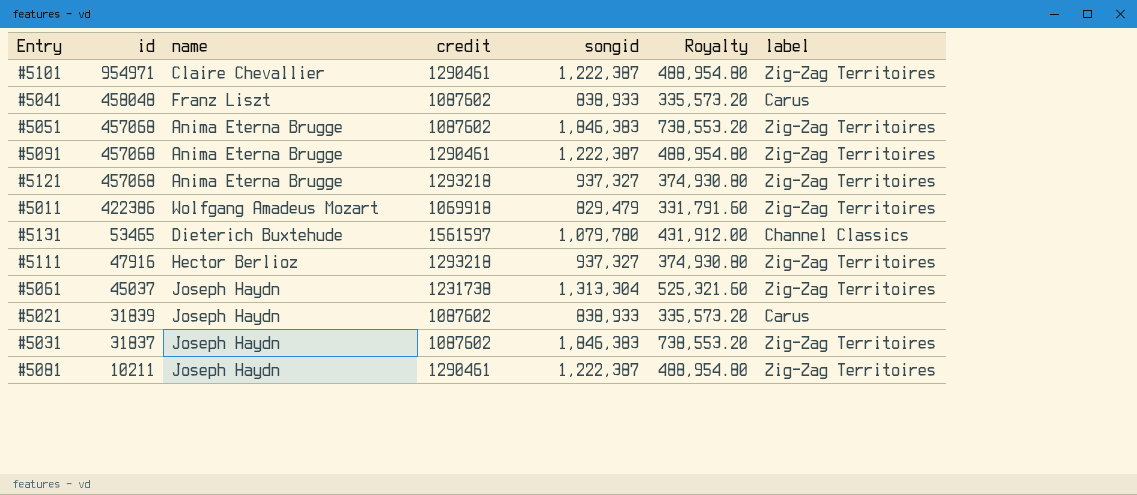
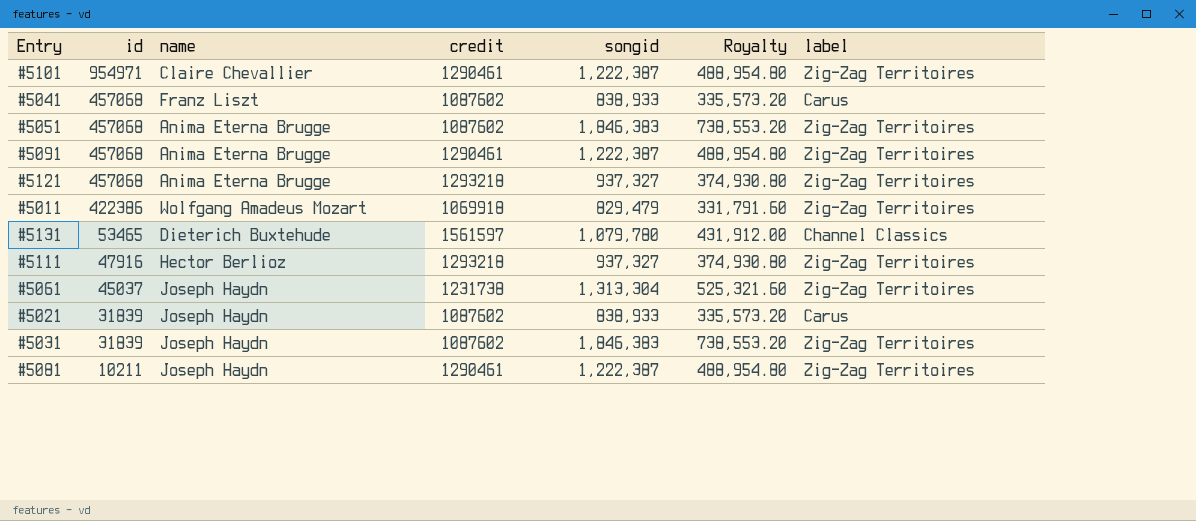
#5041 | id: 458048 -> 457068
#5031 | id: 31837 -> 31839

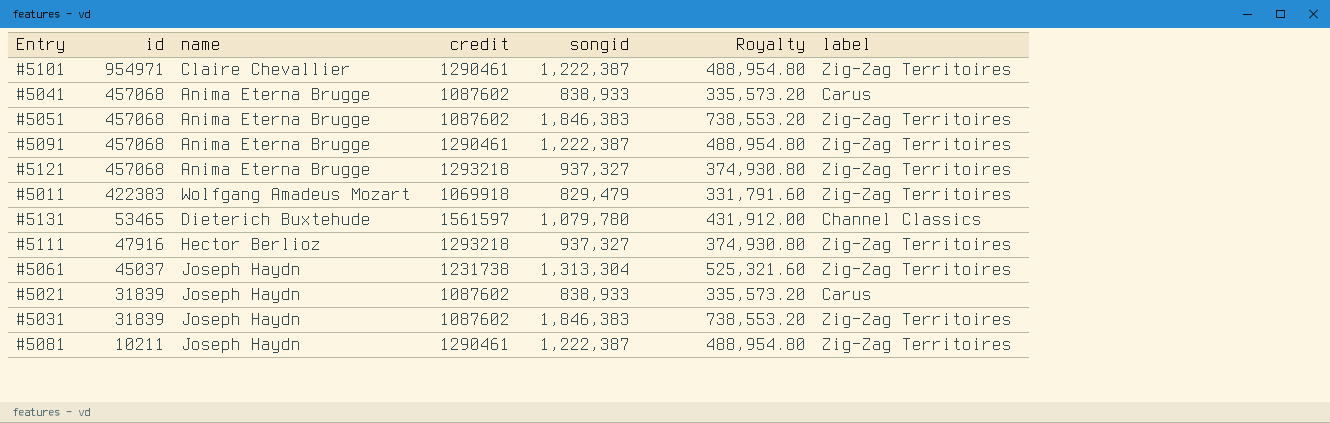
#5041 | name: Franz Liszt -> Anima Eterna Brugge
#5011 | id: 422386 -> 422383

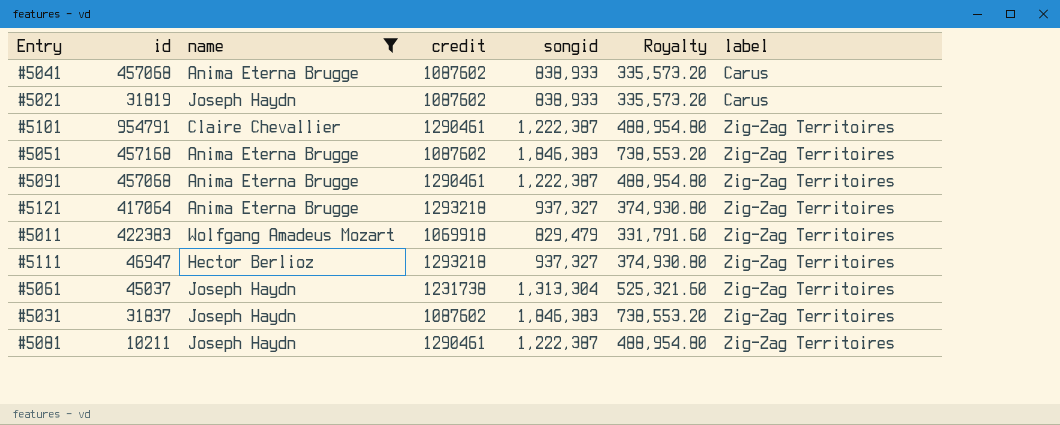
filter: none -> name != Dieterich Buxtehude
row order: id descending -> label ascending
#5021 | id: 31839 -> 31819
#5101 | id: 954971 -> 954791
#5051 | id: 457068 -> 457168
#5121 | id: 457068 -> 417064
#5111 | id: 47916 -> 46947
#5031 | id: 31839 -> 31837

